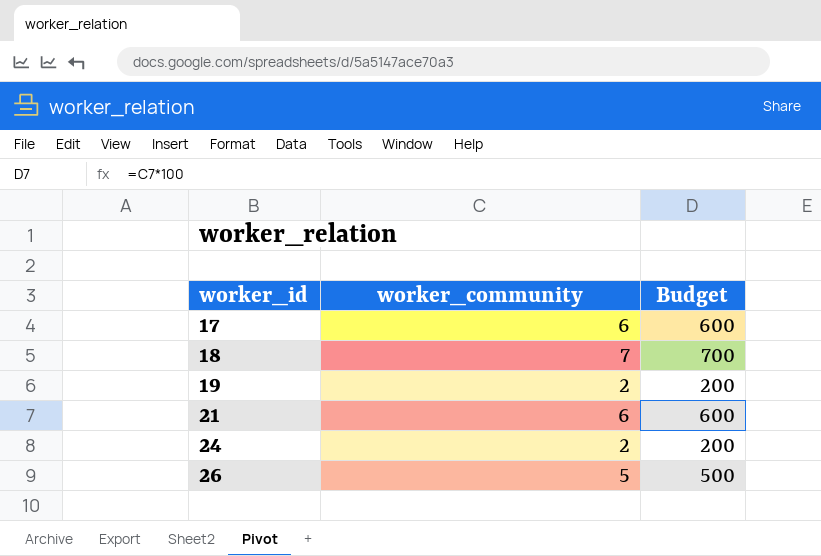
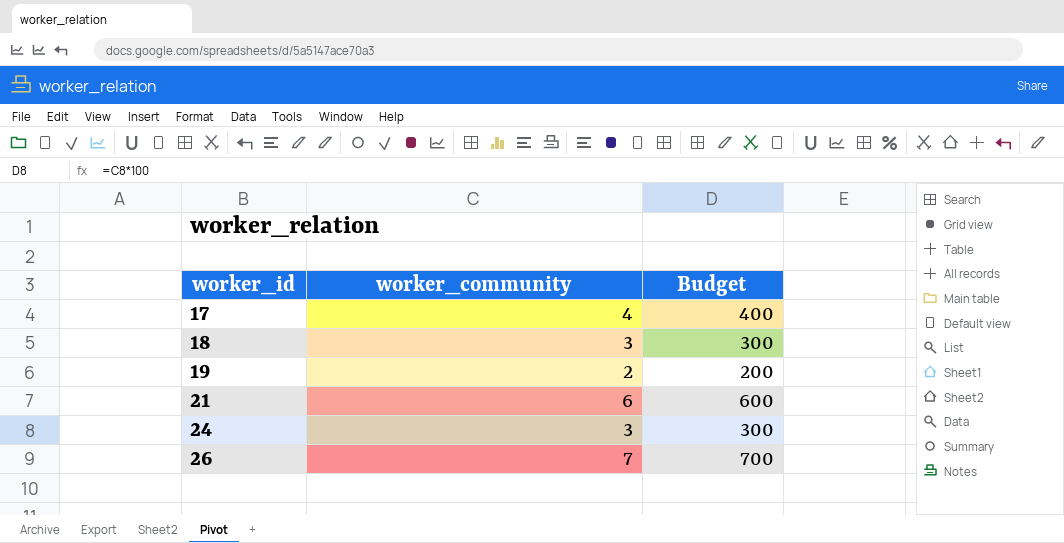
17 | worker_community: 6 -> 4
17 | Budget: 600 -> 400
18 | worker_community: 7 -> 3
18 | Budget: 700 -> 300
24 | worker_community: 2 -> 3
24 | Budget: 200 -> 300
26 | worker_community: 5 -> 7
26 | Budget: 500 -> 700

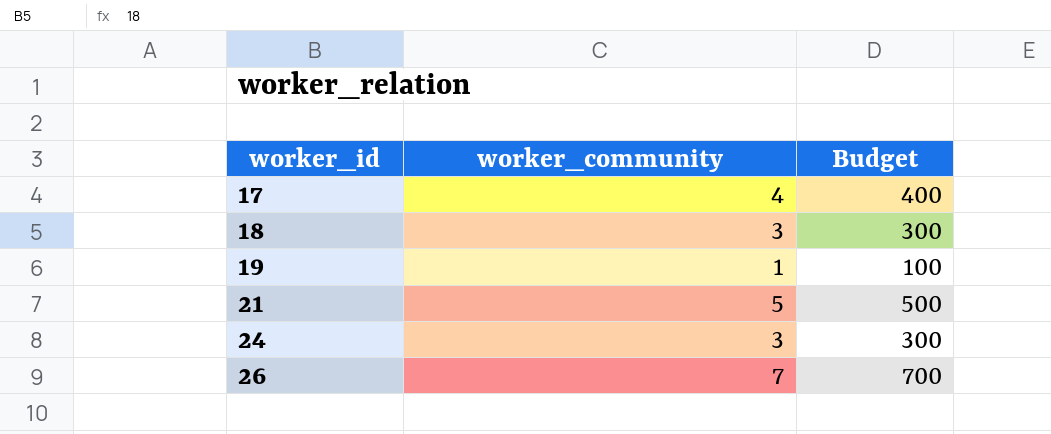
19 | worker_community: 2 -> 1
19 | Budget: 200 -> 100
21 | worker_community: 6 -> 5
21 | Budget: 600 -> 500

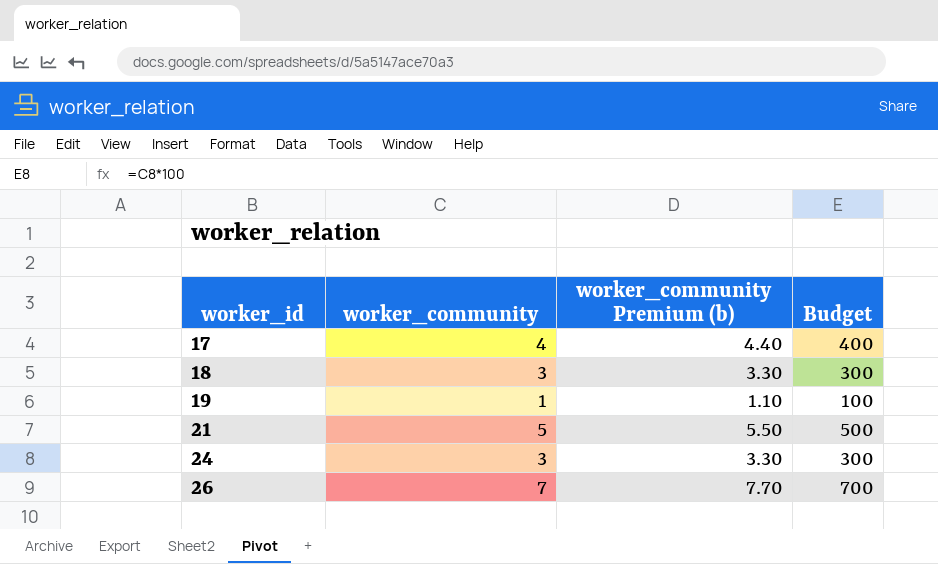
column worker_community Premium (b) | formula: none -> [worker_community] * 1.1

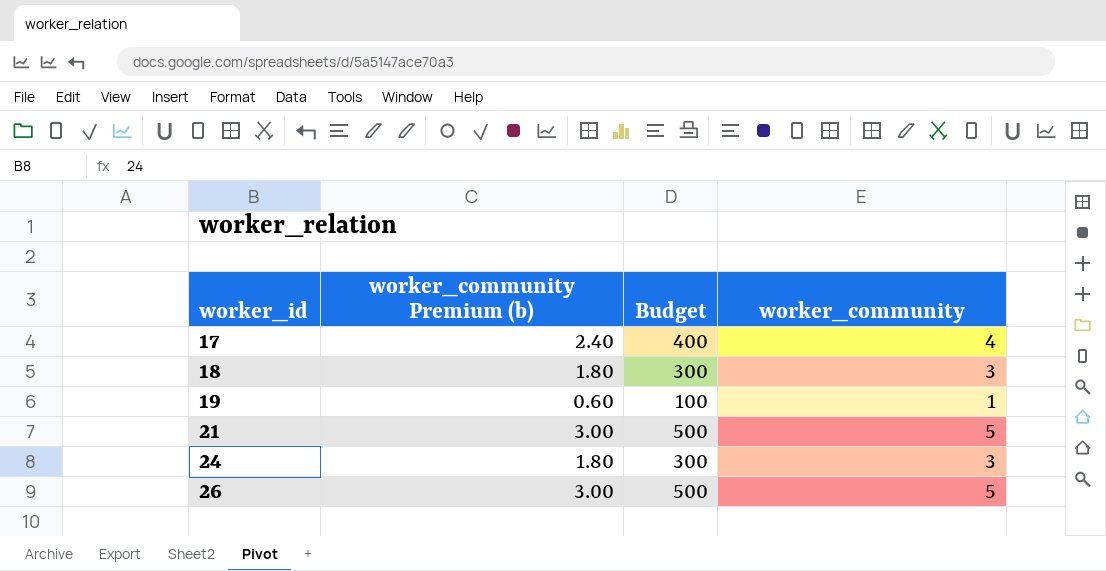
column worker_community Premium (b) | formula: [worker_community] * 1.1 -> [worker_community] * 0.6
column worker_community | position: 2 -> 4
26 | Budget: 700 -> 500
26 | worker_community: 7 -> 5

